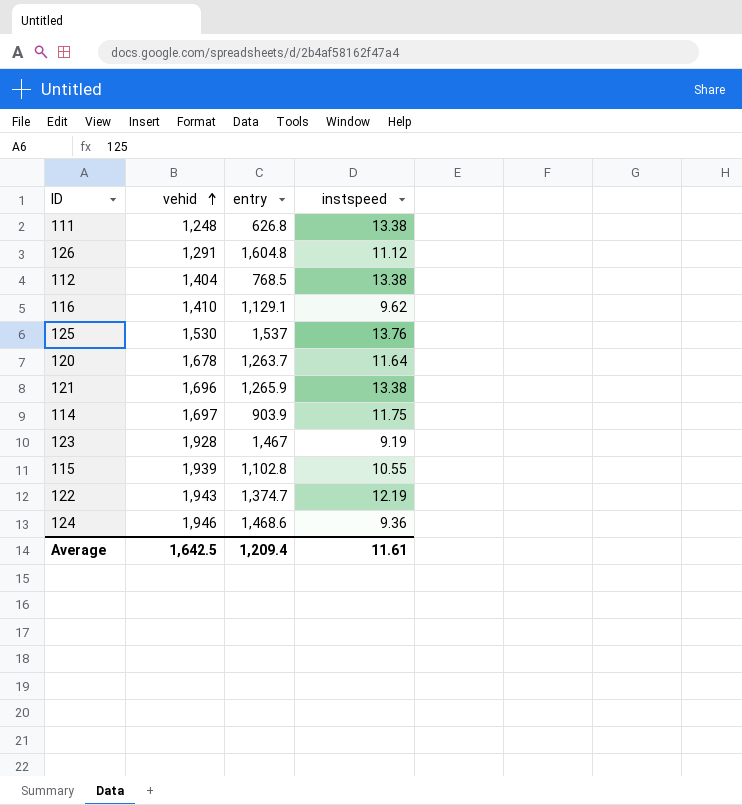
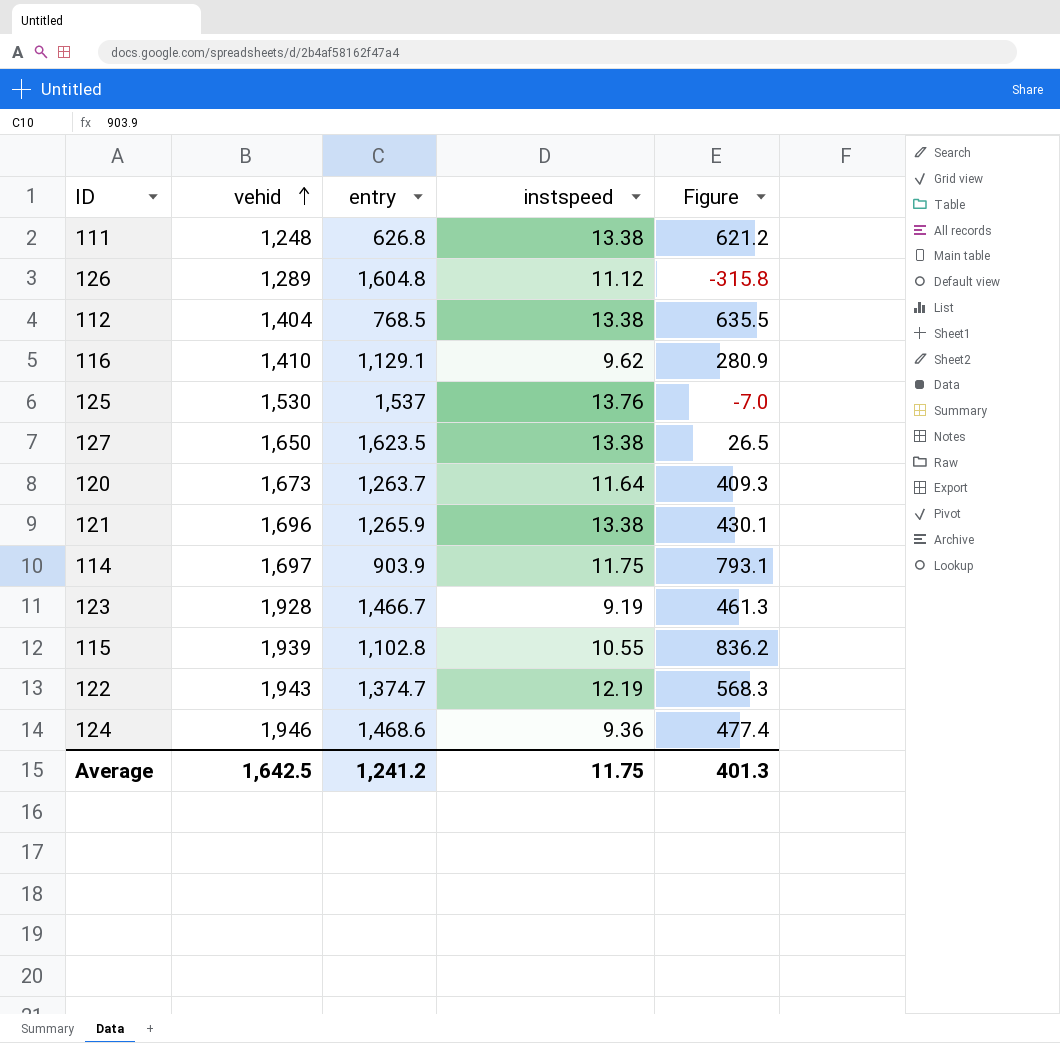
column Figure | formula: none -> [vehid] - [entry]
126 | vehid: 1,291 -> 1,289
row 127: none -> 1,650 | 1,623.5 | 13.38 | 26.5
120 | vehid: 1,678 -> 1,673
123 | entry: 1,467 -> 1,466.7
Average | entry: 1,209.4 -> 1,241.2
Average | instspeed: 11.61 -> 11.75

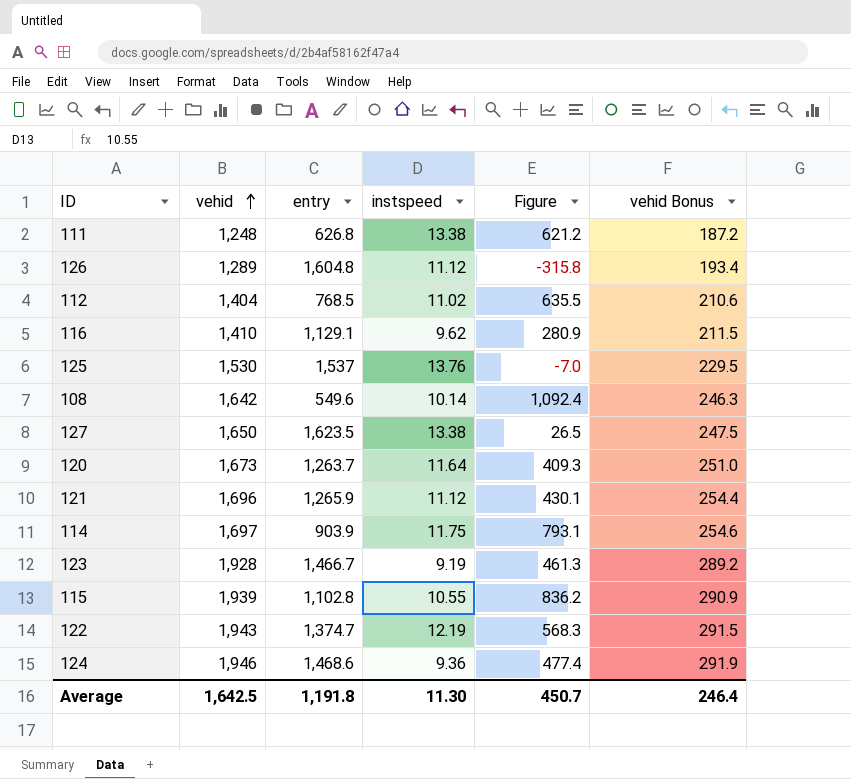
column vehid Bonus | formula: none -> [vehid] * 0.15
112 | instspeed: 13.38 -> 11.02
row 108: none -> 1,642 | 549.6 | 10.14 | 1,092.4 | 246.3
121 | instspeed: 13.38 -> 11.12
Average | entry: 1,241.2 -> 1,191.8
Average | instspeed: 11.75 -> 11.30
Average | Figure: 401.3 -> 450.7

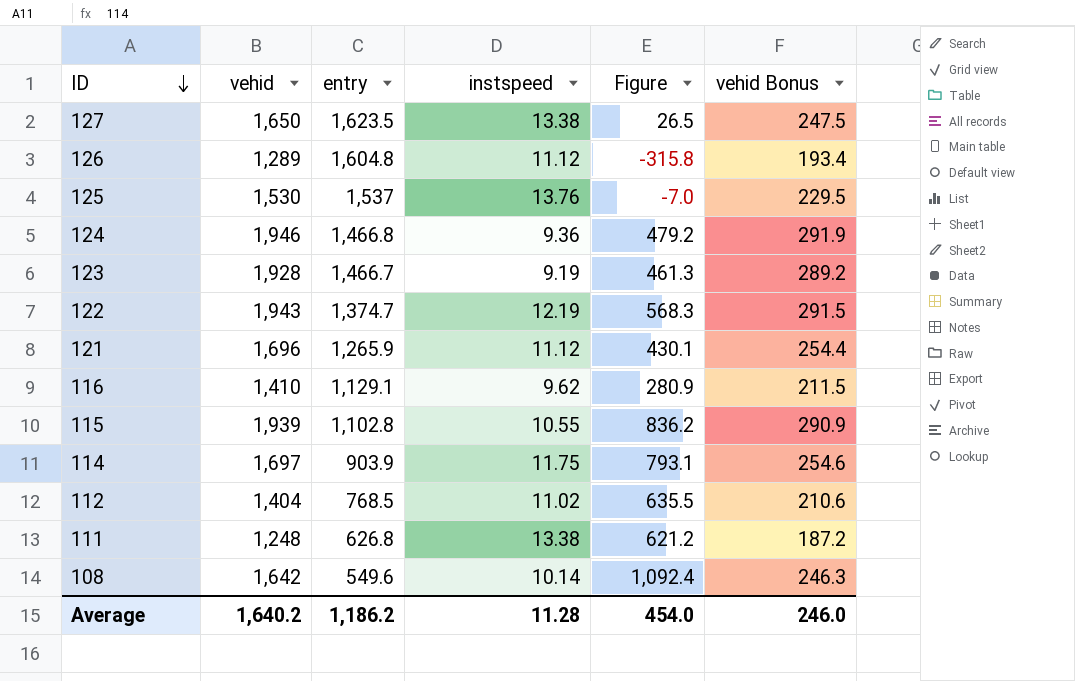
row order: vehid ascending -> ID descending
row 120: 1,673 | 1,263.7 | 11.64 | 409.3 | 251.0 -> none
124 | entry: 1,468.6 -> 1,466.8
124 | Figure: 477.4 -> 479.2
Average | vehid: 1,642.5 -> 1,640.2
Average | entry: 1,191.8 -> 1,186.2
Average | instspeed: 11.30 -> 11.28
Average | Figure: 450.7 -> 454.0
Average | vehid Bonus: 246.4 -> 246.0

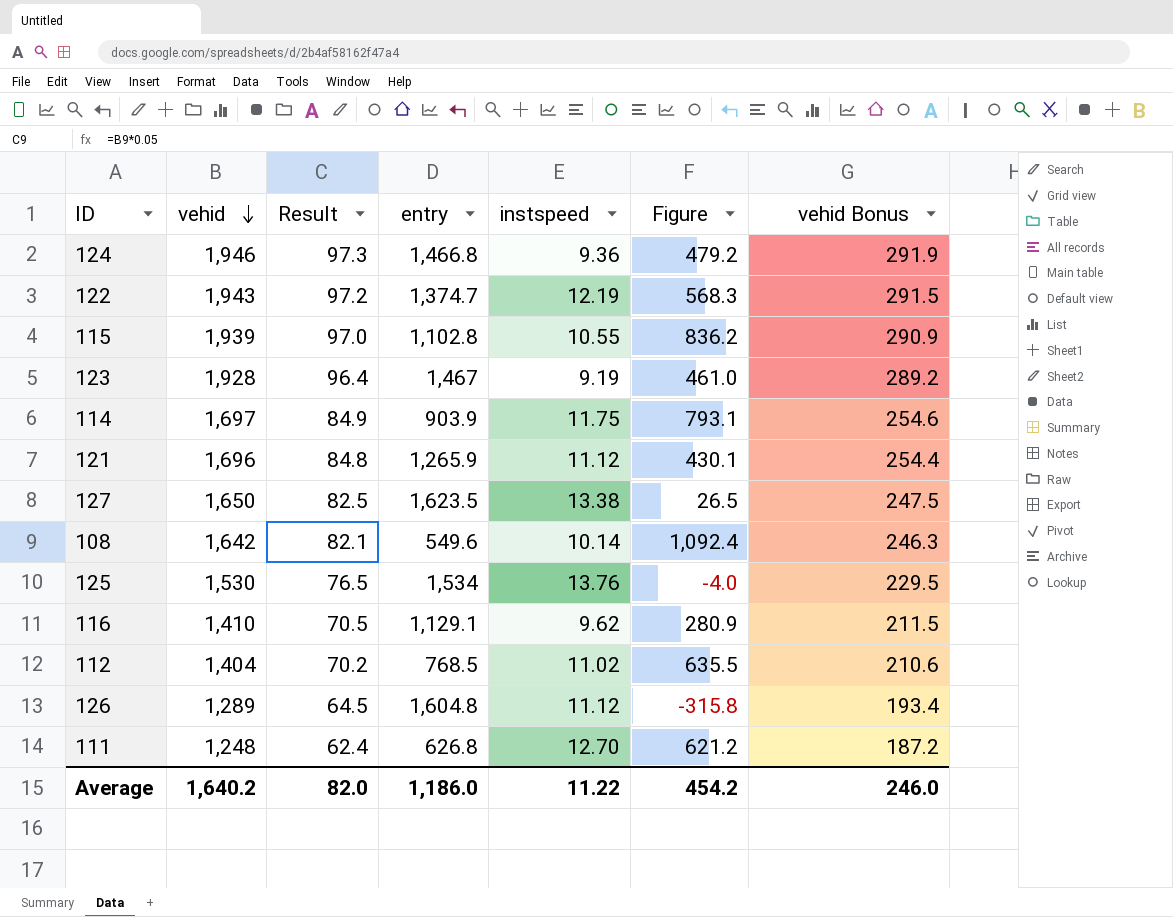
row order: ID descending -> vehid descending
column Result | formula: none -> [vehid] * 0.05
123 | entry: 1,466.7 -> 1,467
123 | Figure: 461.3 -> 461.0
125 | entry: 1,537 -> 1,534
125 | Figure: -7.0 -> -4.0
111 | instspeed: 13.38 -> 12.70
Average | entry: 1,186.2 -> 1,186.0
Average | instspeed: 11.28 -> 11.22
Average | Figure: 454.0 -> 454.2

